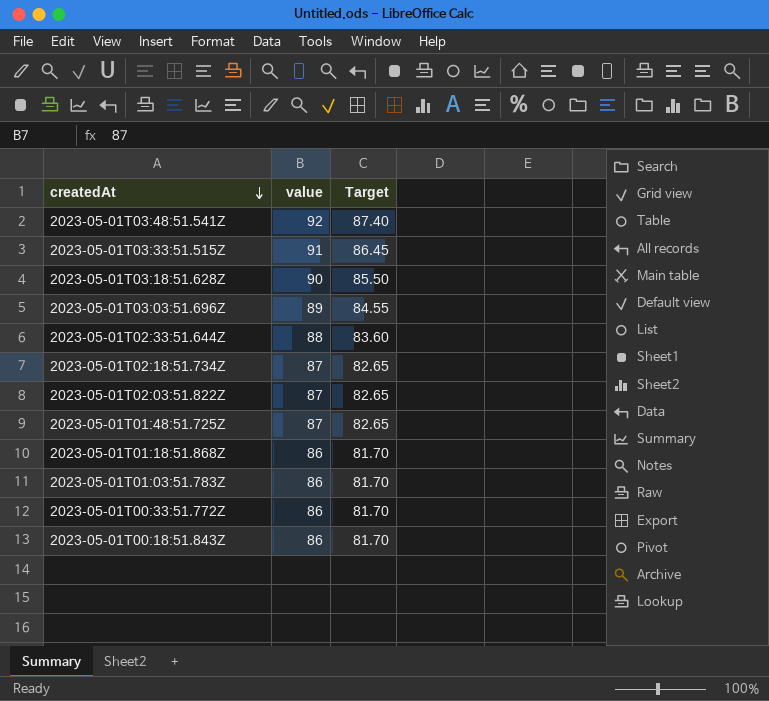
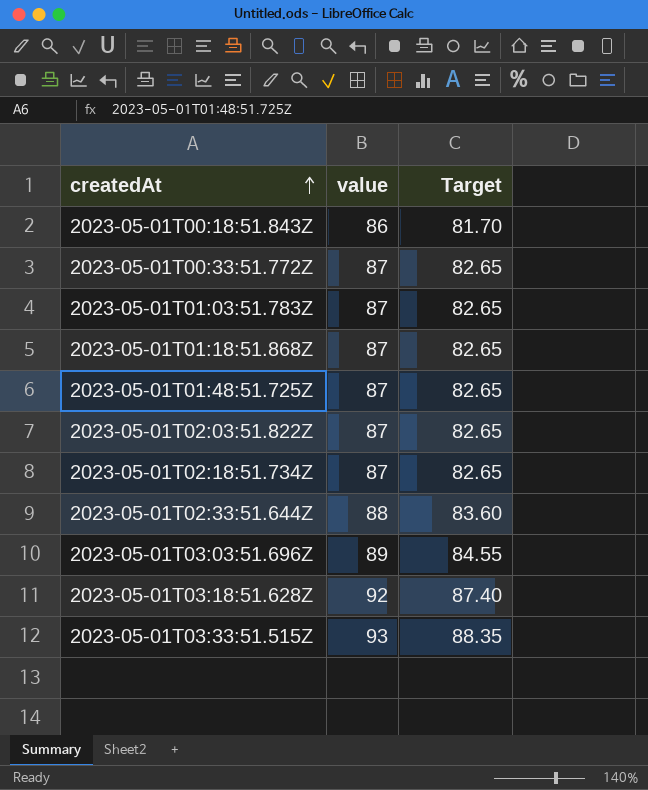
row order: createdAt descending -> createdAt ascending
row 2023-05-01T03:48:51.541Z: 92 | 87.40 -> none
2023-05-01T00:33:51.772Z | value: 86 -> 87
2023-05-01T00:33:51.772Z | Target: 81.70 -> 82.65
2023-05-01T01:03:51.783Z | value: 86 -> 87
2023-05-01T01:03:51.783Z | Target: 81.70 -> 82.65
2023-05-01T01:18:51.868Z | value: 86 -> 87
2023-05-01T01:18:51.868Z | Target: 81.70 -> 82.65
2023-05-01T03:18:51.628Z | value: 90 -> 92
2023-05-01T03:18:51.628Z | Target: 85.50 -> 87.40
2023-05-01T03:33:51.515Z | value: 91 -> 93
2023-05-01T03:33:51.515Z | Target: 86.45 -> 88.35

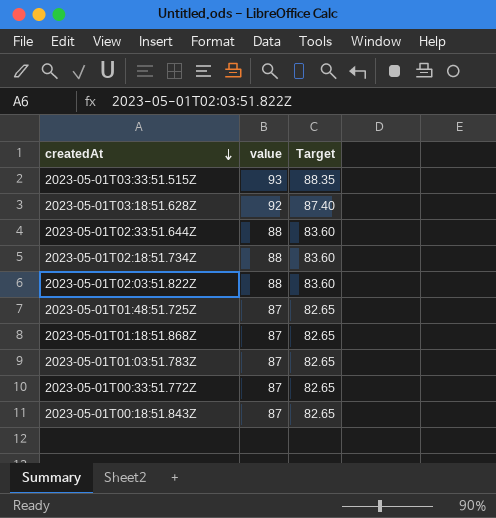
row order: createdAt ascending -> createdAt descending
row 2023-05-01T03:03:51.696Z: 89 | 84.55 -> none
2023-05-01T02:18:51.734Z | value: 87 -> 88
2023-05-01T02:18:51.734Z | Target: 82.65 -> 83.60
2023-05-01T02:03:51.822Z | value: 87 -> 88
2023-05-01T02:03:51.822Z | Target: 82.65 -> 83.60
2023-05-01T00:18:51.843Z | value: 86 -> 87
2023-05-01T00:18:51.843Z | Target: 81.70 -> 82.65

